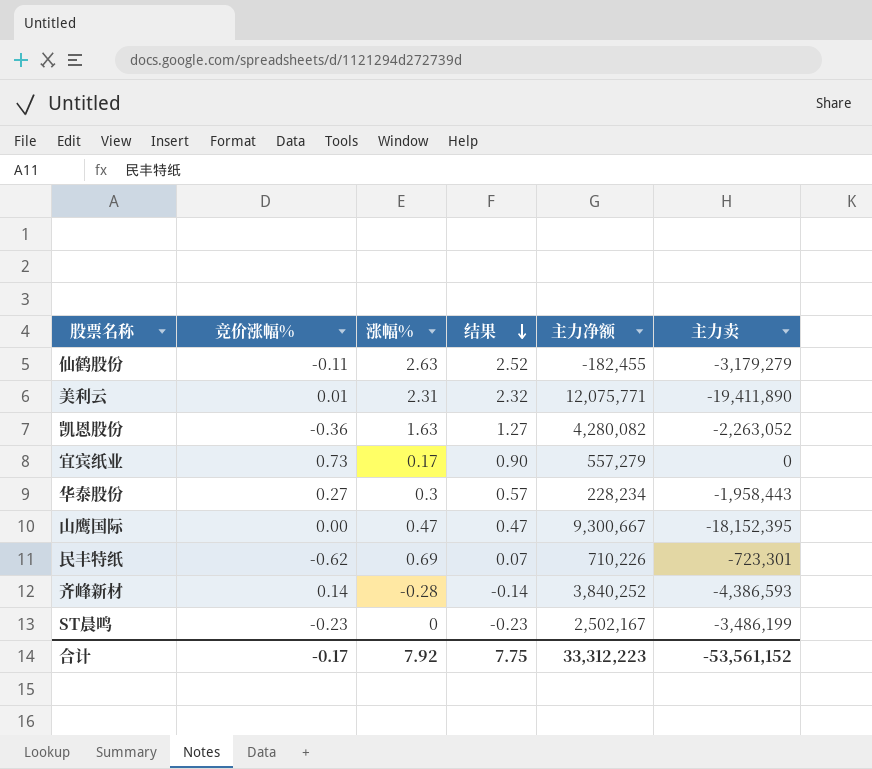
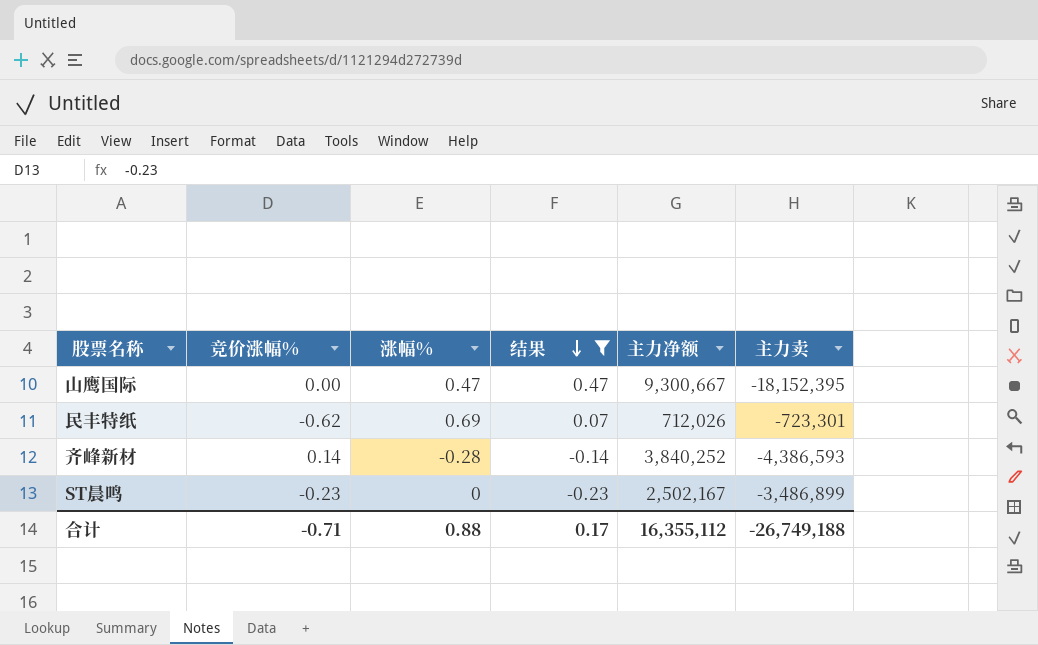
filter: none -> 结果 <= 0.47
民丰特纸 | 主力净额: 710,226 -> 712,026
ST晨鸣 | 主力卖: -3,486,199 -> -3,486,899
合计 | 竞价涨幅%: -0.17 -> -0.71
合计 | 涨幅%: 7.92 -> 0.88
合计 | 结果: 7.75 -> 0.17
合计 | 主力净额: 33,312,223 -> 16,355,112
合计 | 主力卖: -53,561,152 -> -26,749,188

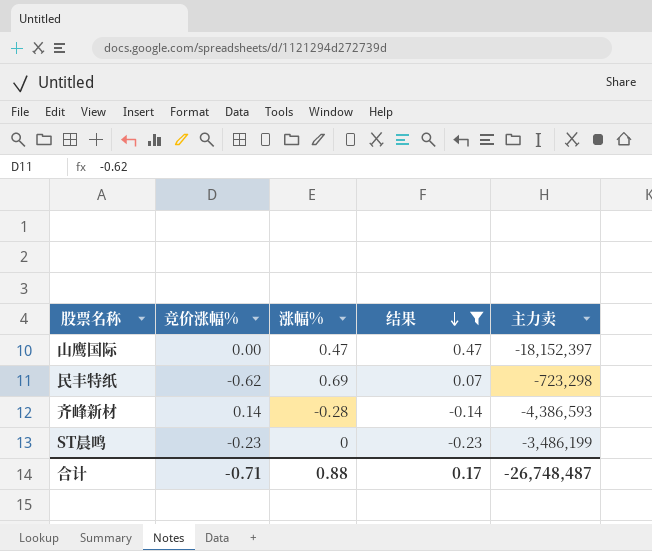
column 主力净额 | position: 5 -> none
山鹰国际 | 主力卖: -18,152,395 -> -18,152,397
民丰特纸 | 主力卖: -723,301 -> -723,298
ST晨鸣 | 主力卖: -3,486,899 -> -3,486,199
合计 | 主力卖: -26,749,188 -> -26,748,487

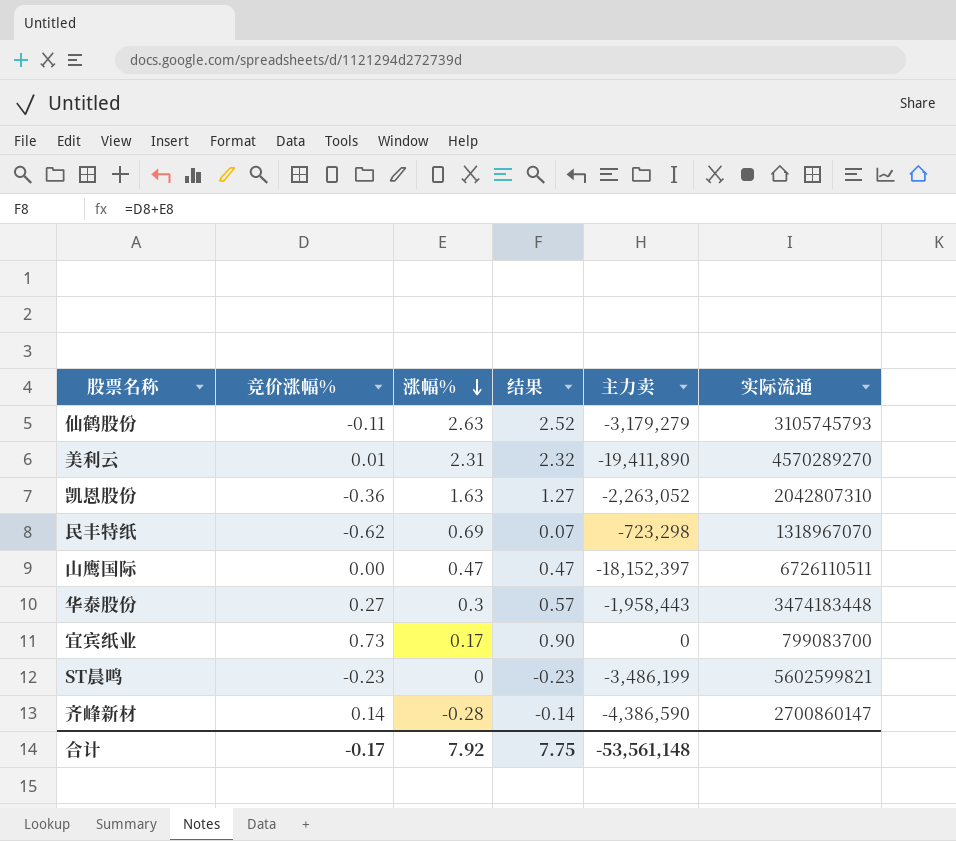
filter: 结果 <= 0.47 -> none
row order: 结果 descending -> 涨幅% descending
column 实际流通 | position: none -> 6
齐峰新材 | 主力卖: -4,386,593 -> -4,386,590
合计 | 竞价涨幅%: -0.71 -> -0.17
合计 | 涨幅%: 0.88 -> 7.92
合计 | 结果: 0.17 -> 7.75
合计 | 主力卖: -26,748,487 -> -53,561,148

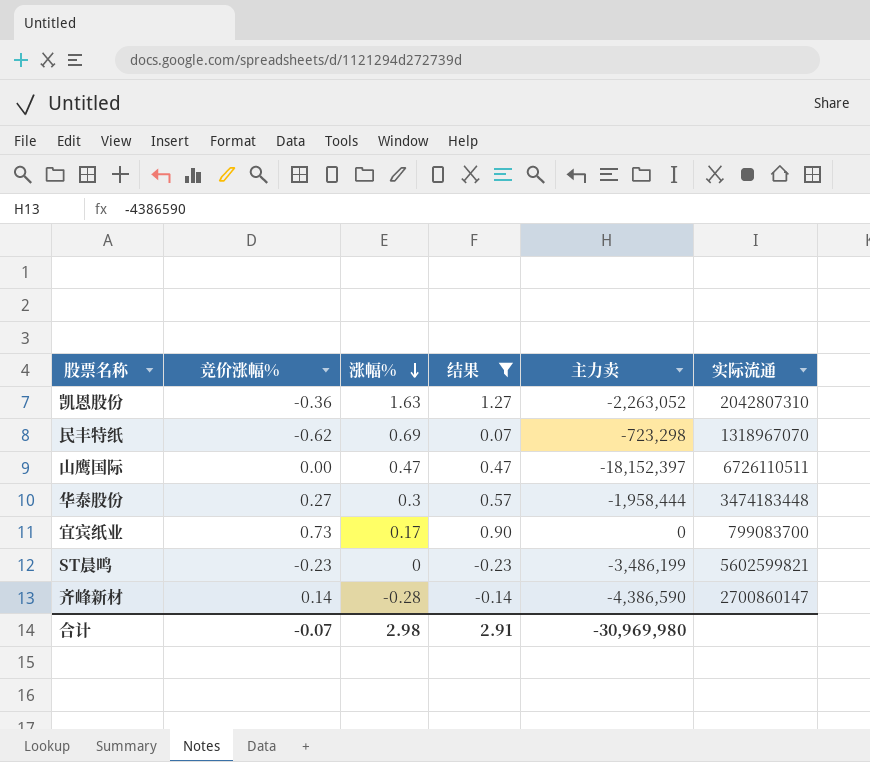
filter: none -> 结果 <= 1.27
华泰股份 | 主力卖: -1,958,443 -> -1,958,444
合计 | 竞价涨幅%: -0.17 -> -0.07
合计 | 涨幅%: 7.92 -> 2.98
合计 | 结果: 7.75 -> 2.91
合计 | 主力卖: -53,561,148 -> -30,969,980

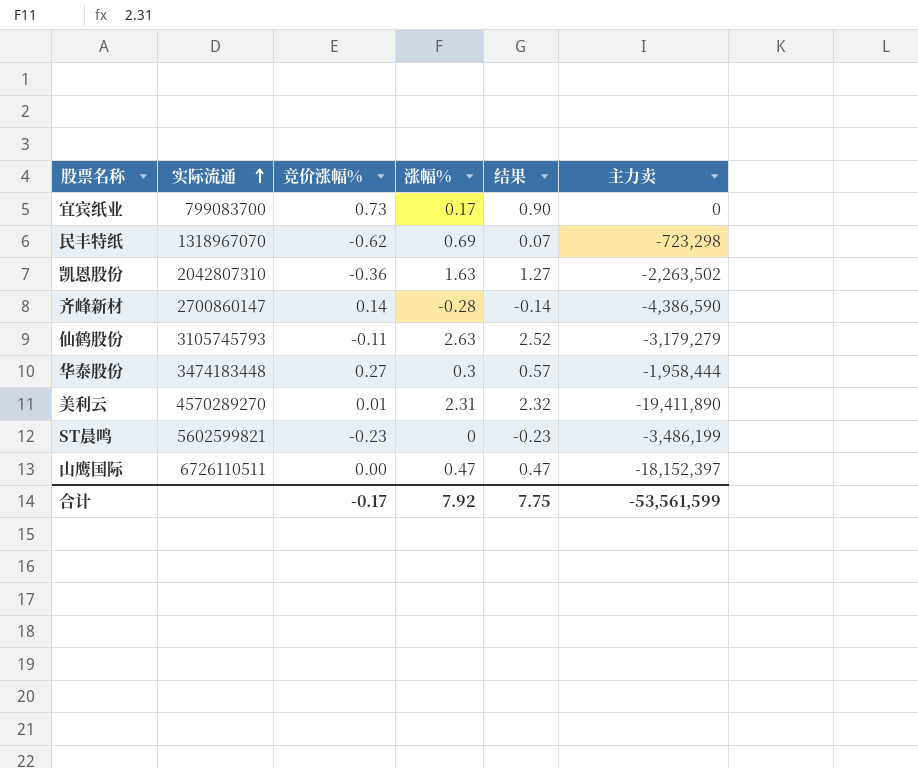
filter: 结果 <= 1.27 -> none
row order: 涨幅% descending -> 实际流通 ascending
column 实际流通 | position: 6 -> 2
凯恩股份 | 主力卖: -2,263,052 -> -2,263,502
合计 | 竞价涨幅%: -0.07 -> -0.17
合计 | 涨幅%: 2.98 -> 7.92
合计 | 结果: 2.91 -> 7.75
合计 | 主力卖: -30,969,980 -> -53,561,599

